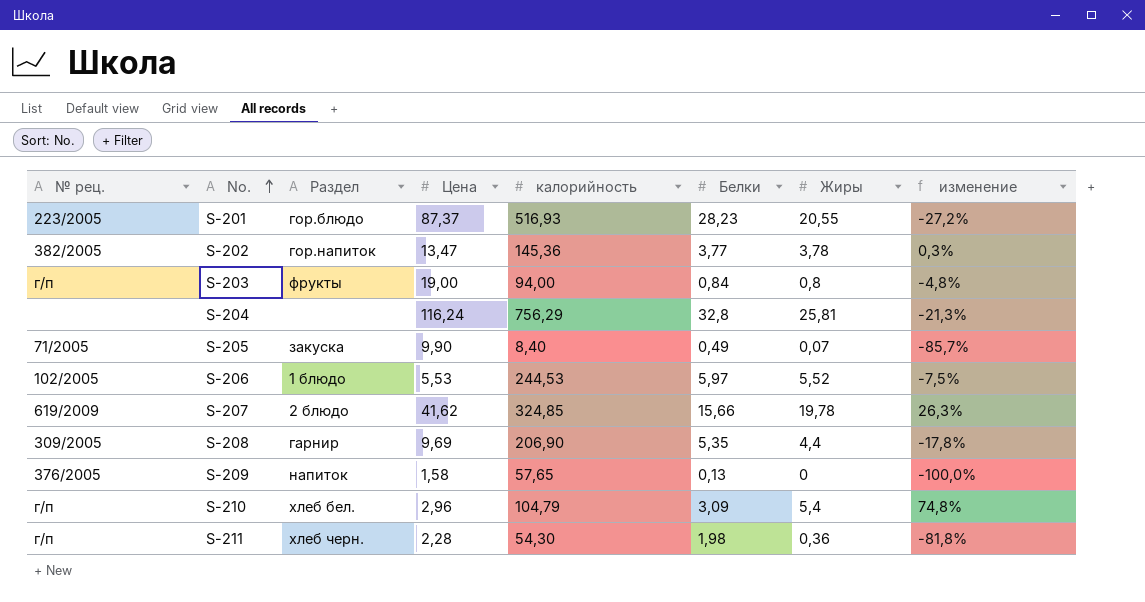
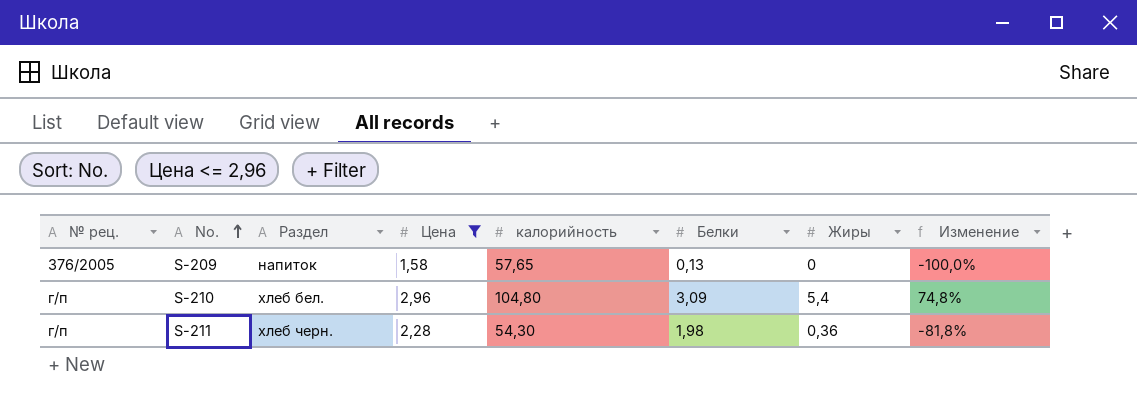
filter: none -> Цена <= 2,96
column name: изменение -> Изменение
S-210 | калорийность: 104,79 -> 104,80

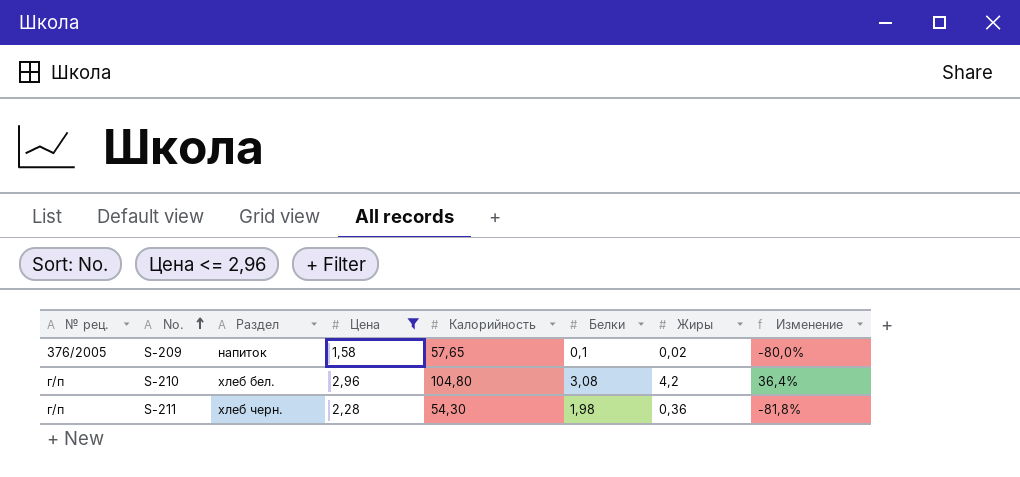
column name: калорийность -> Калорийность
S-209 | Белки: 0,13 -> 0,1
S-209 | Жиры: 0 -> 0,02
S-209 | Изменение: -100,0% -> -80,0%
S-210 | Белки: 3,09 -> 3,08
S-210 | Жиры: 5,4 -> 4,2
S-210 | Изменение: 74,8% -> 36,4%

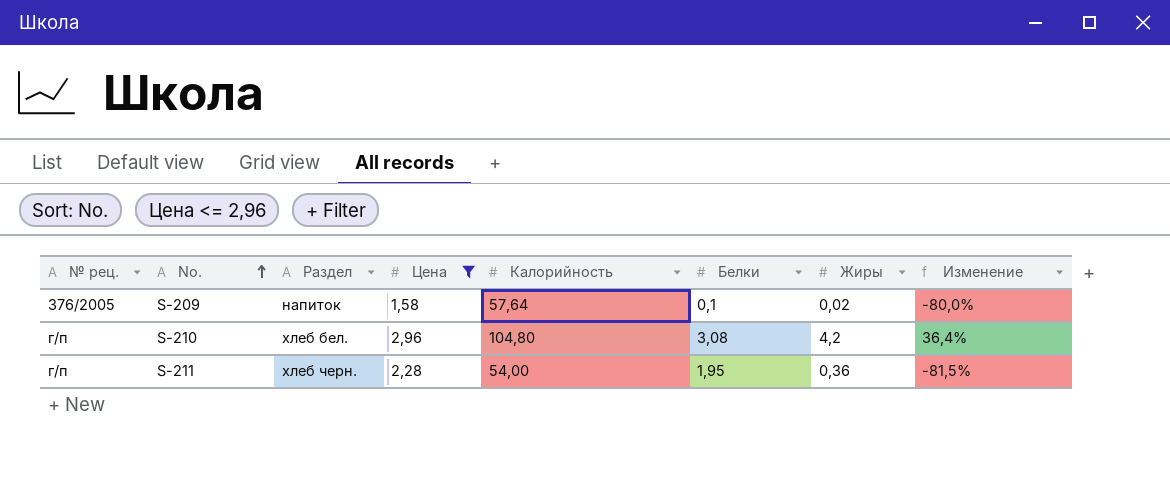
S-209 | Калорийность: 57,65 -> 57,64
S-211 | Калорийность: 54,30 -> 54,00
S-211 | Белки: 1,98 -> 1,95
S-211 | Изменение: -81,8% -> -81,5%

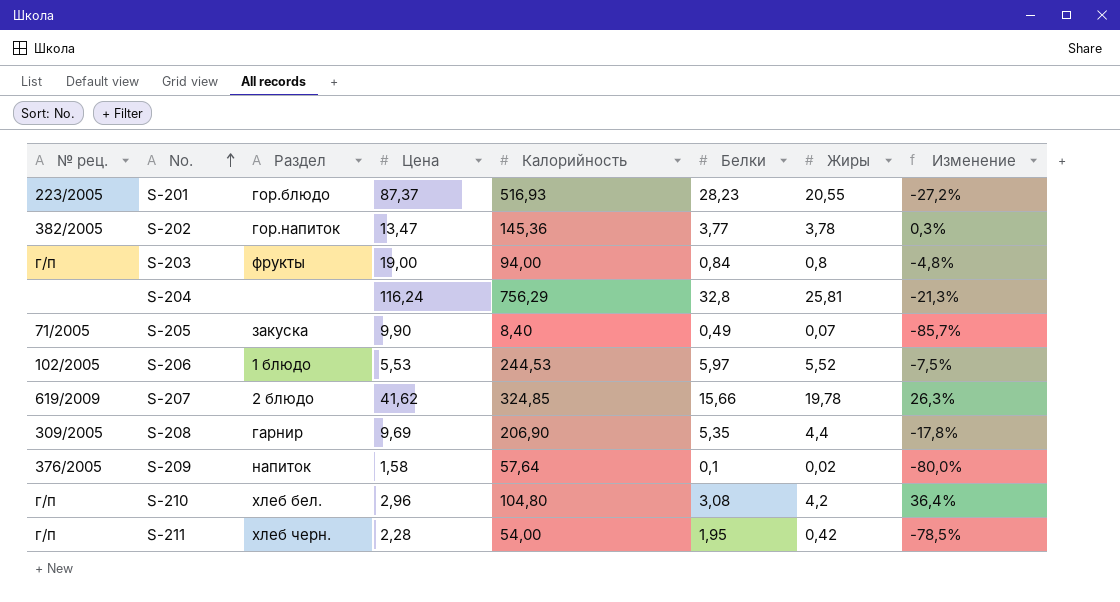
filter: Цена <= 2,96 -> none
S-211 | Жиры: 0,36 -> 0,42
S-211 | Изменение: -81,5% -> -78,5%

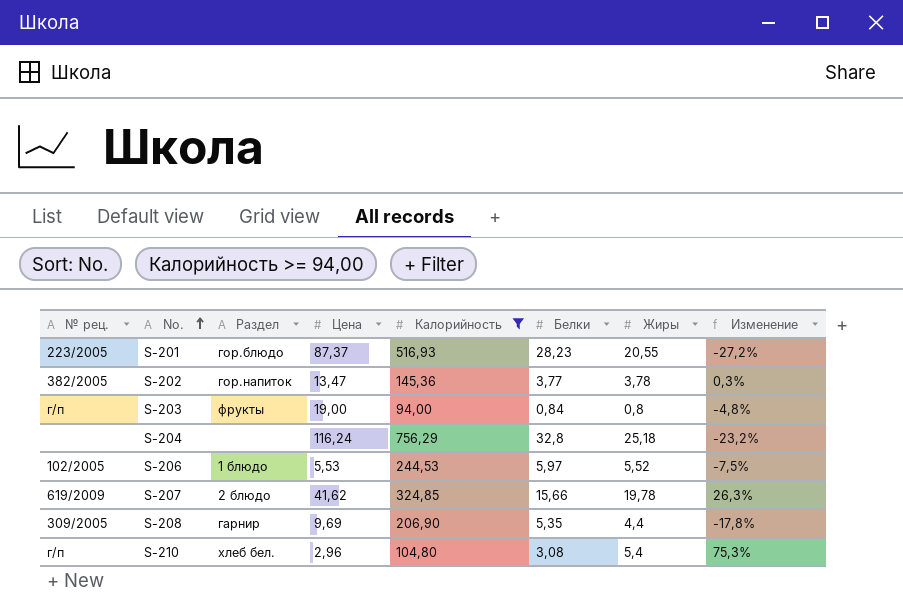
filter: none -> Калорийность >= 94,00
S-204 | Жиры: 25,81 -> 25,18
S-204 | Изменение: -21,3% -> -23,2%
S-210 | Жиры: 4,2 -> 5,4
S-210 | Изменение: 36,4% -> 75,3%

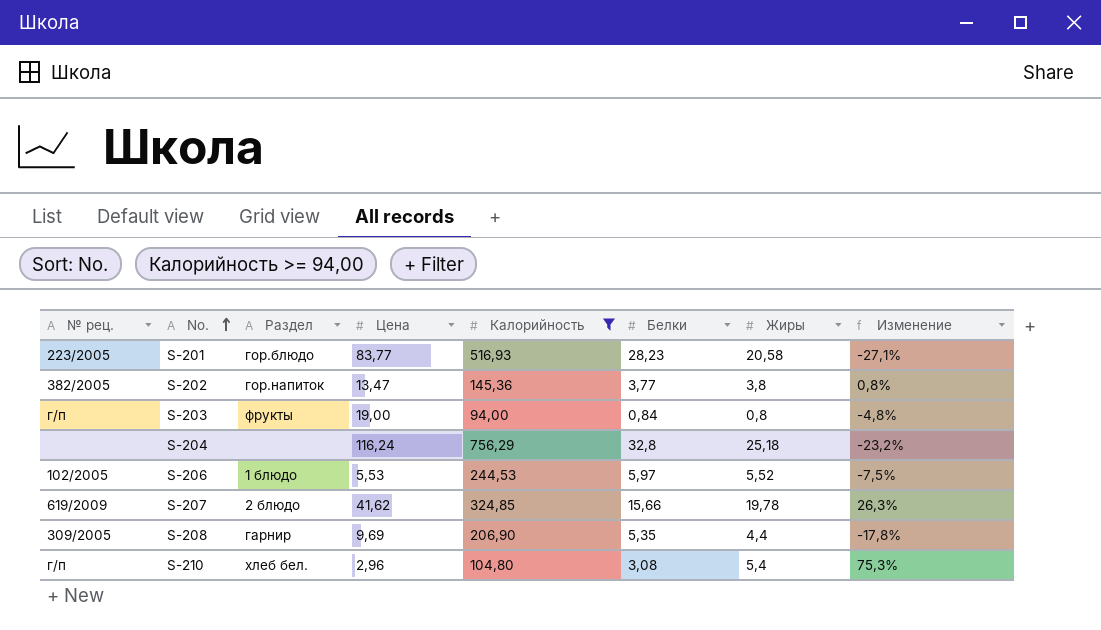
S-201 | Цена: 87,37 -> 83,77
S-201 | Жиры: 20,55 -> 20,58
S-201 | Изменение: -27,2% -> -27,1%
S-202 | Жиры: 3,78 -> 3,8
S-202 | Изменение: 0,3% -> 0,8%

